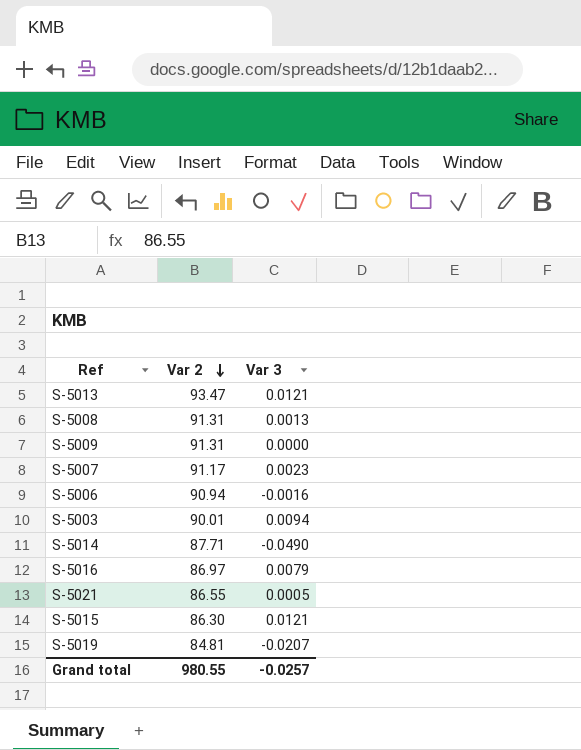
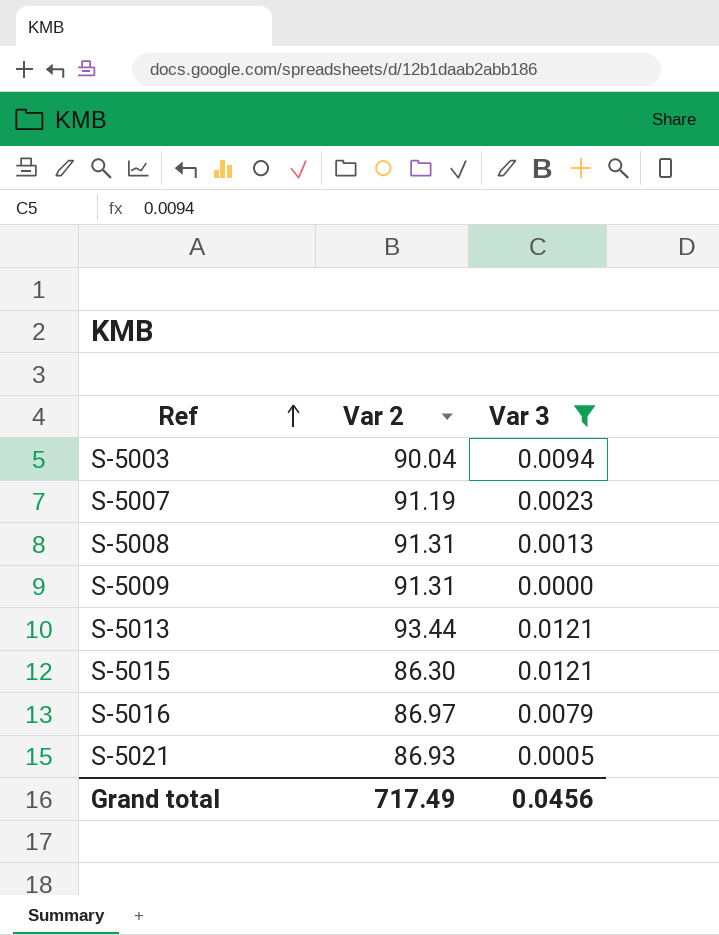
filter: none -> Var 3 >= 0.0000
row order: Var 2 descending -> Ref ascending
S-5003 | Var 2: 90.01 -> 90.04
S-5007 | Var 2: 91.17 -> 91.19
S-5013 | Var 2: 93.47 -> 93.44
S-5021 | Var 2: 86.55 -> 86.93
Grand total | Var 2: 980.55 -> 717.49
Grand total | Var 3: -0.0257 -> 0.0456

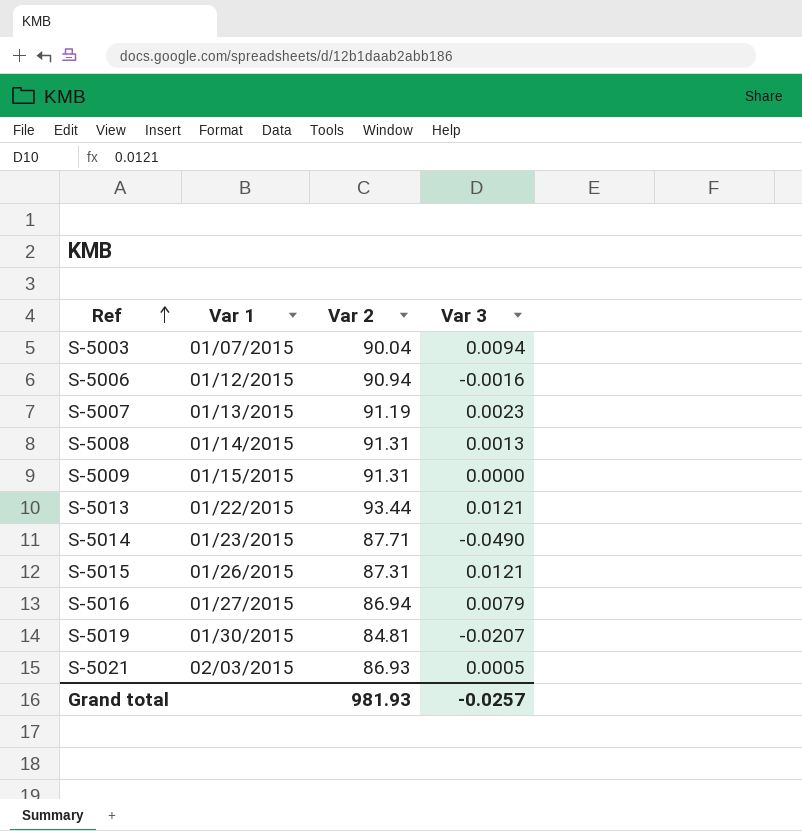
filter: Var 3 >= 0.0000 -> none
column Var 1 | position: none -> 2
S-5015 | Var 2: 86.30 -> 87.31
S-5016 | Var 2: 86.97 -> 86.94
Grand total | Var 2: 717.49 -> 981.93
Grand total | Var 3: 0.0456 -> -0.0257

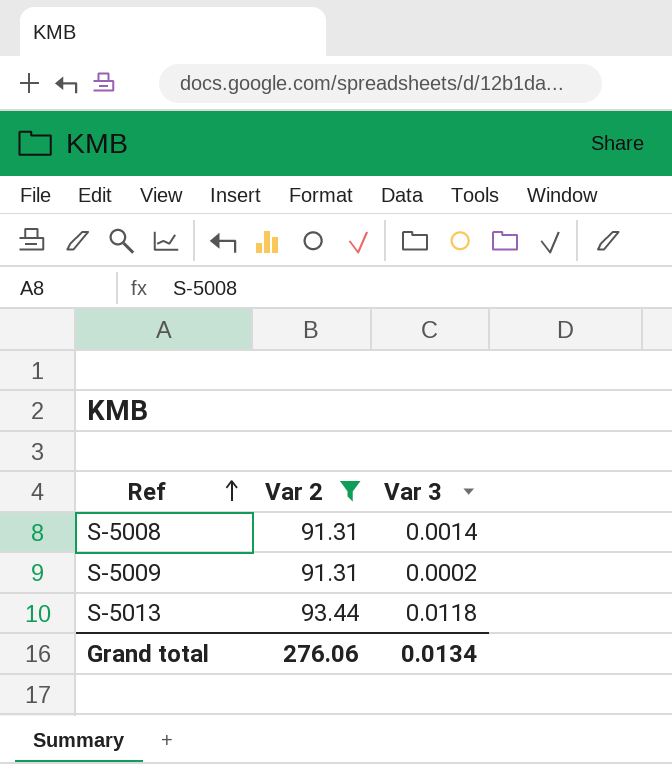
filter: none -> Var 2 >= 91.31
column Var 1 | position: 2 -> none
S-5008 | Var 3: 0.0013 -> 0.0014
S-5009 | Var 3: 0.0000 -> 0.0002
S-5013 | Var 3: 0.0121 -> 0.0118
Grand total | Var 2: 981.93 -> 276.06
Grand total | Var 3: -0.0257 -> 0.0134

